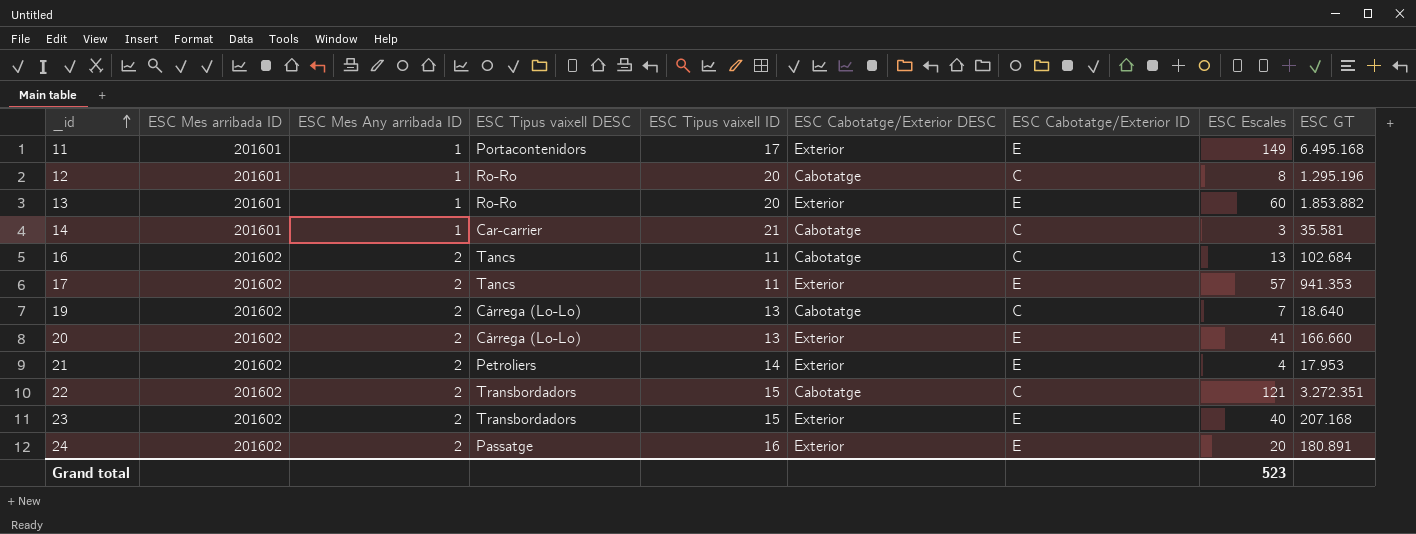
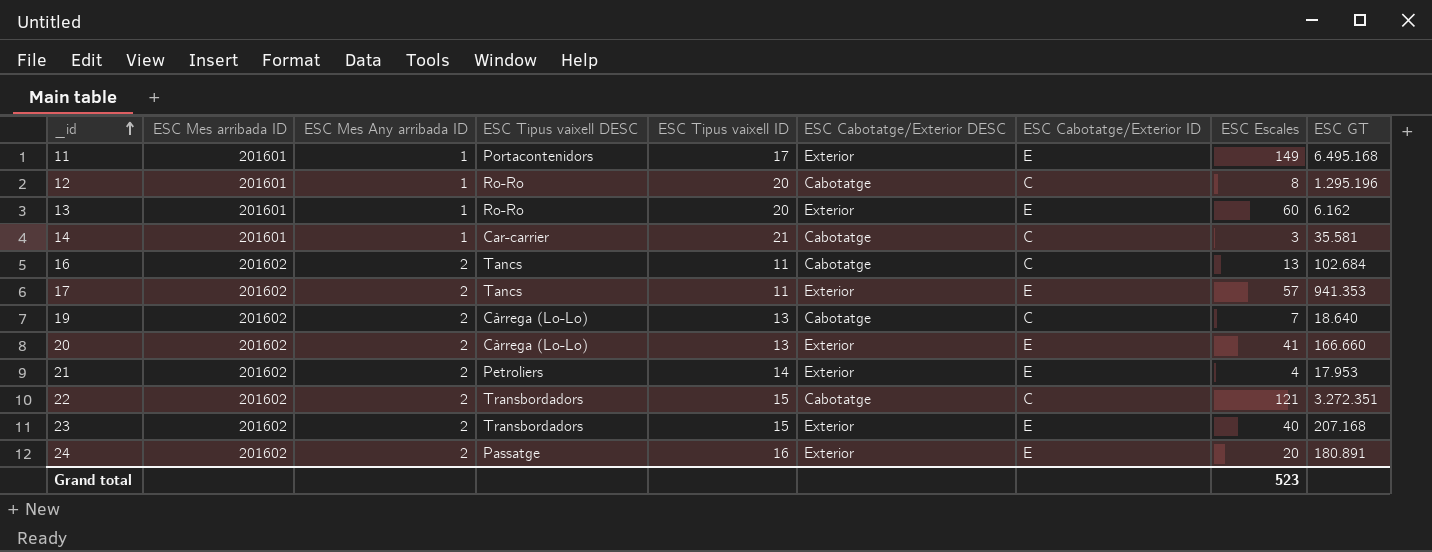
13 | ESC GT: 1.853.882 -> 6.162

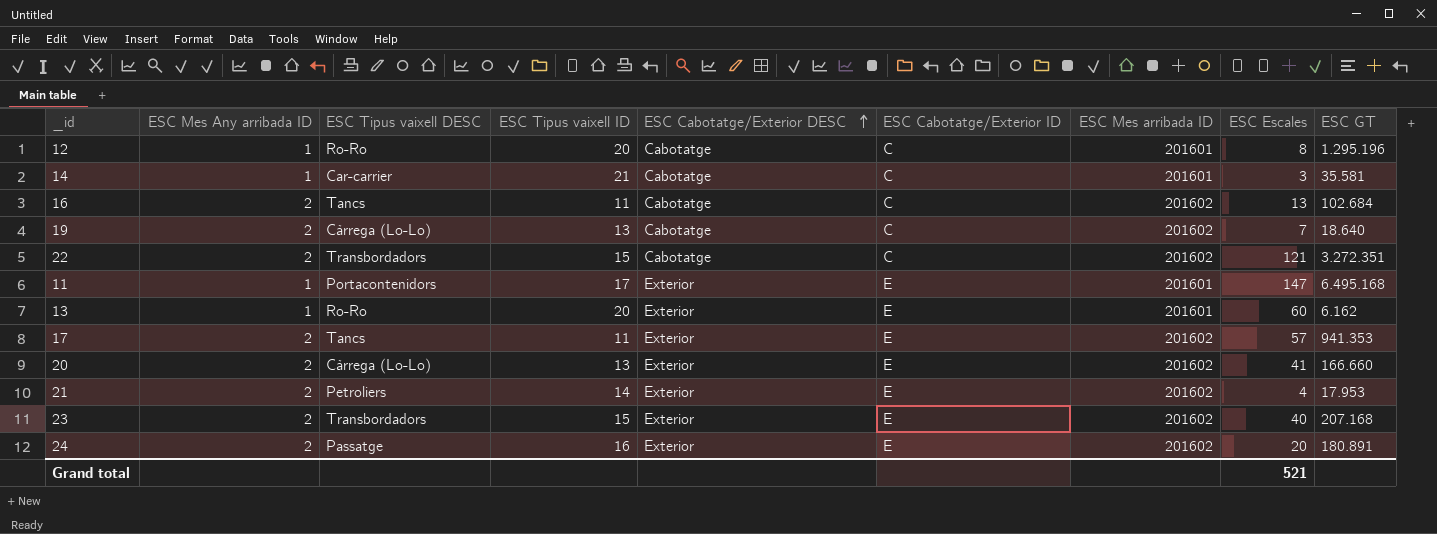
row order: _id ascending -> ESC Cabotatge/Exterior DESC ascending
column ESC Mes arribada ID | position: 2 -> 7
11 | ESC Escales: 149 -> 147
Grand total | ESC Escales: 523 -> 521

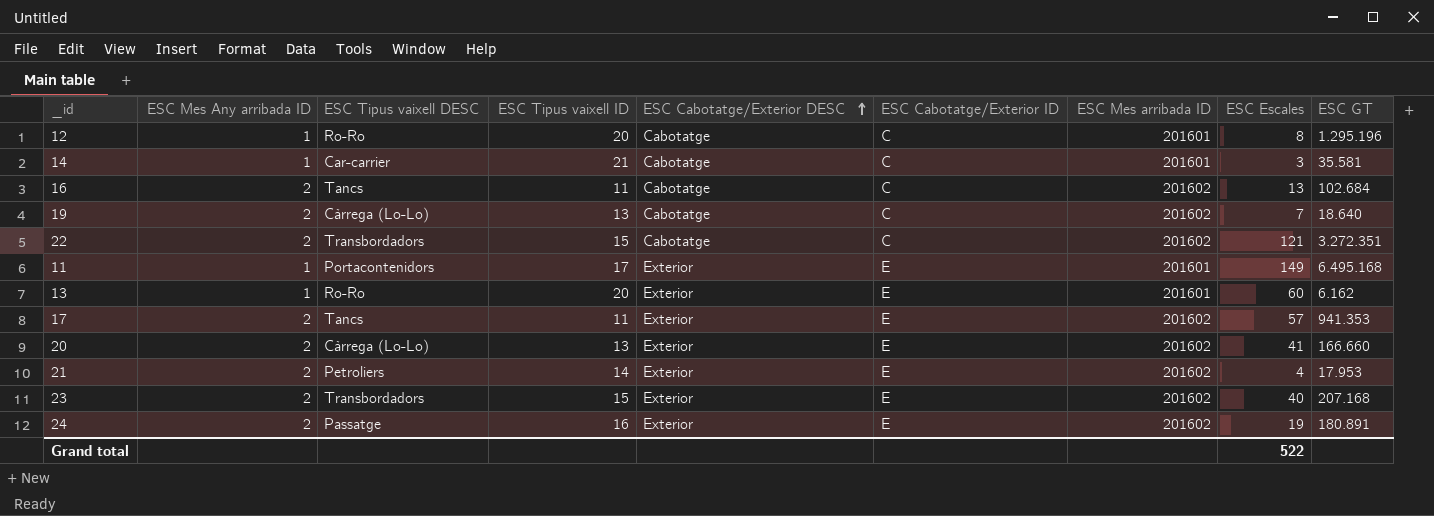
11 | ESC Escales: 147 -> 149
24 | ESC Escales: 20 -> 19
Grand total | ESC Escales: 521 -> 522

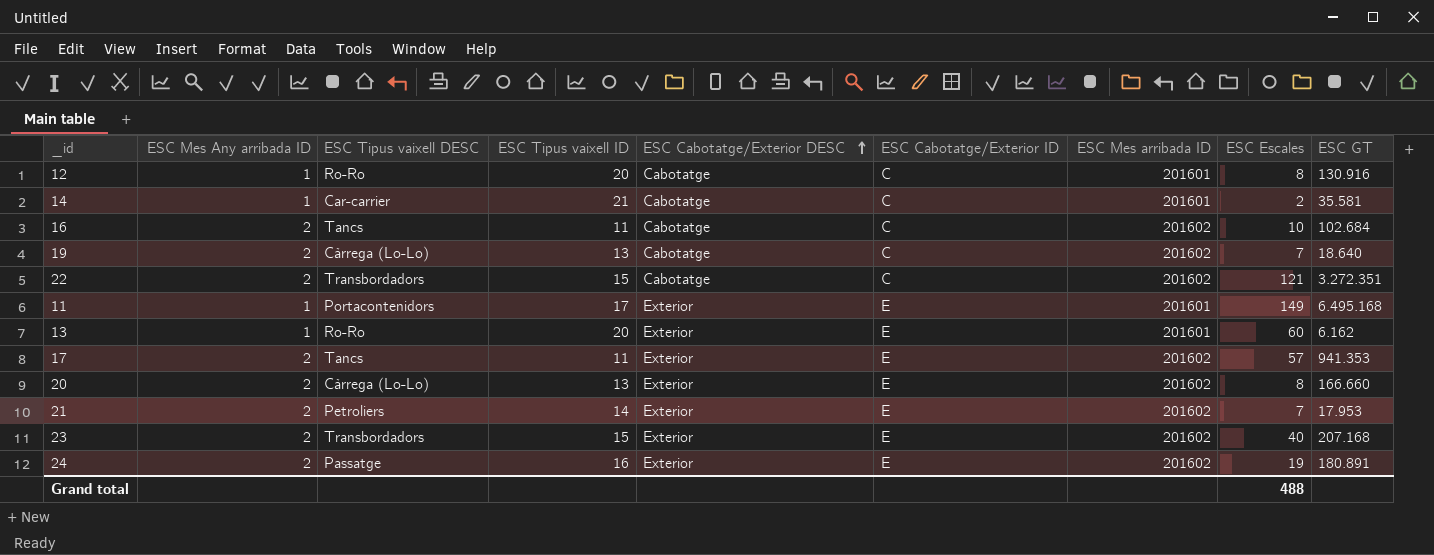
12 | ESC GT: 1.295.196 -> 130.916
14 | ESC Escales: 3 -> 2
16 | ESC Escales: 13 -> 10
20 | ESC Escales: 41 -> 8
21 | ESC Escales: 4 -> 7
Grand total | ESC Escales: 522 -> 488

